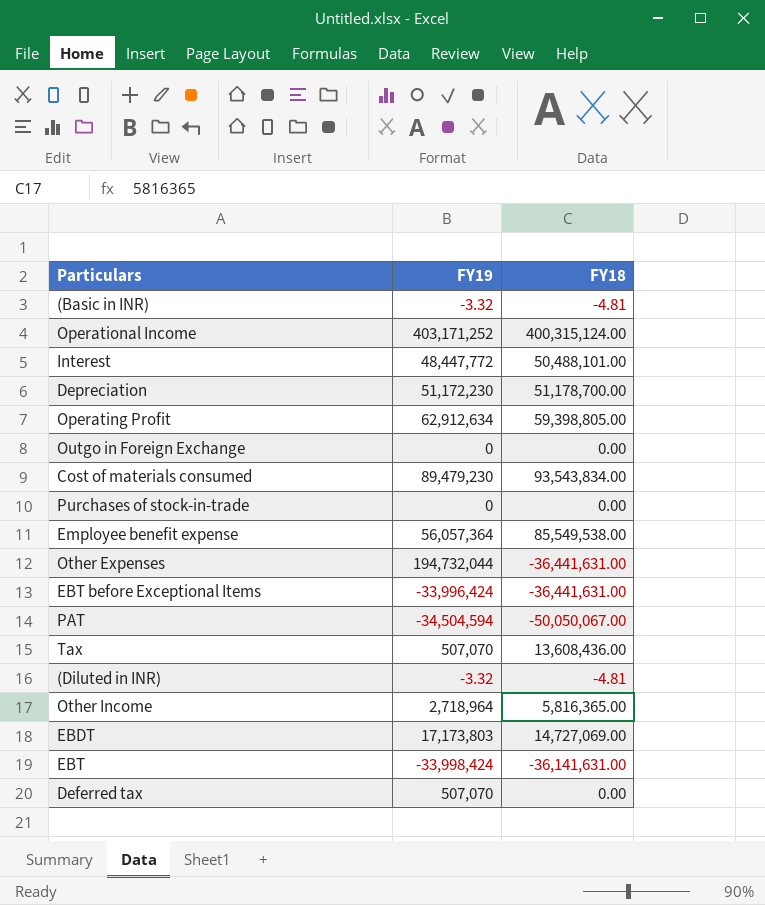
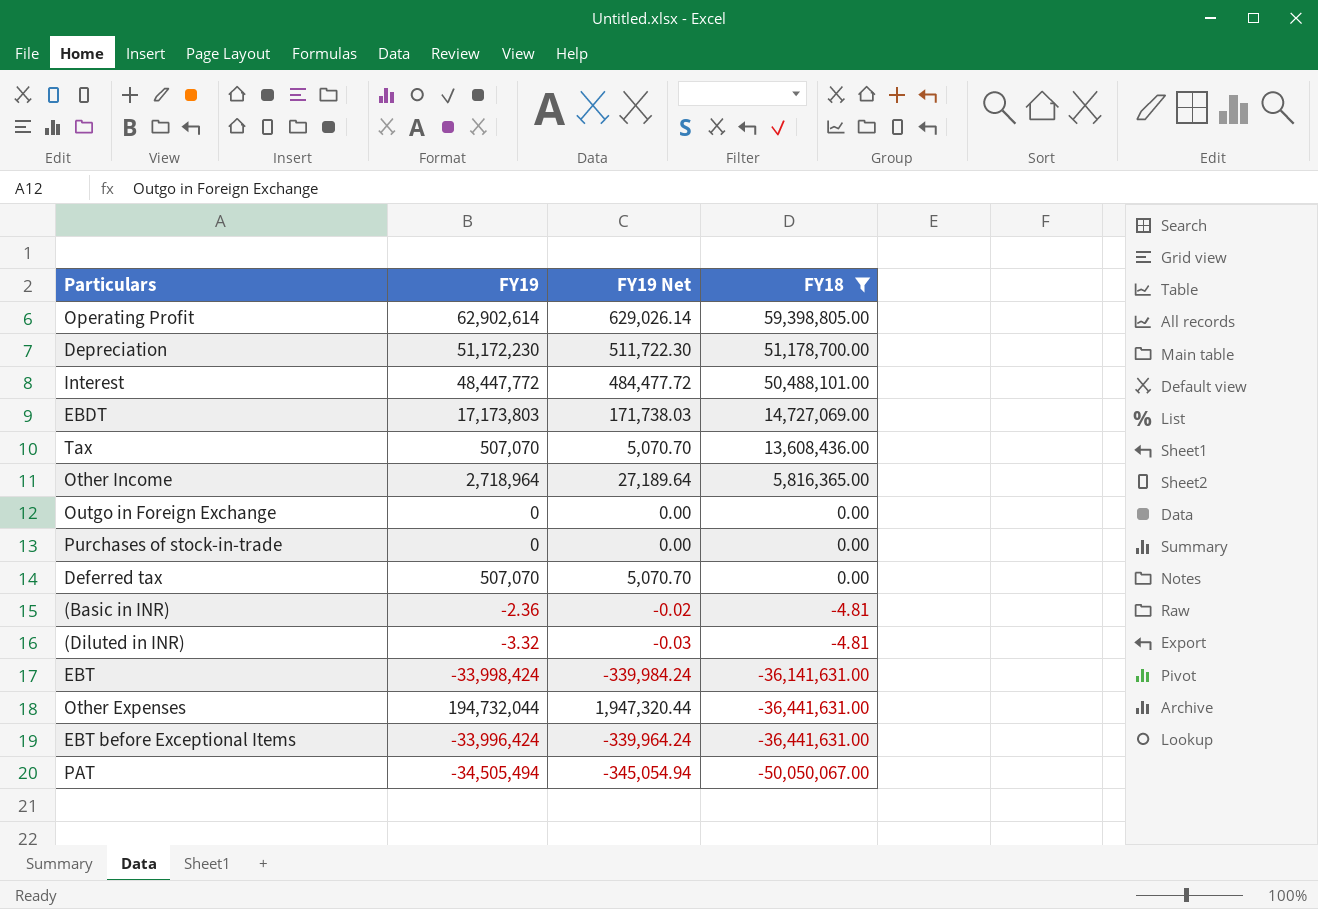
filter: none -> FY18 <= 59,398,805.00
row order: none -> FY18 descending
column FY19 Net | formula: none -> [FY19] * 0.01
Operating Profit | FY19: 62,912,634 -> 62,902,614
(Basic in INR) | FY19: -3.32 -> -2.36
PAT | FY19: -34,504,594 -> -34,505,494

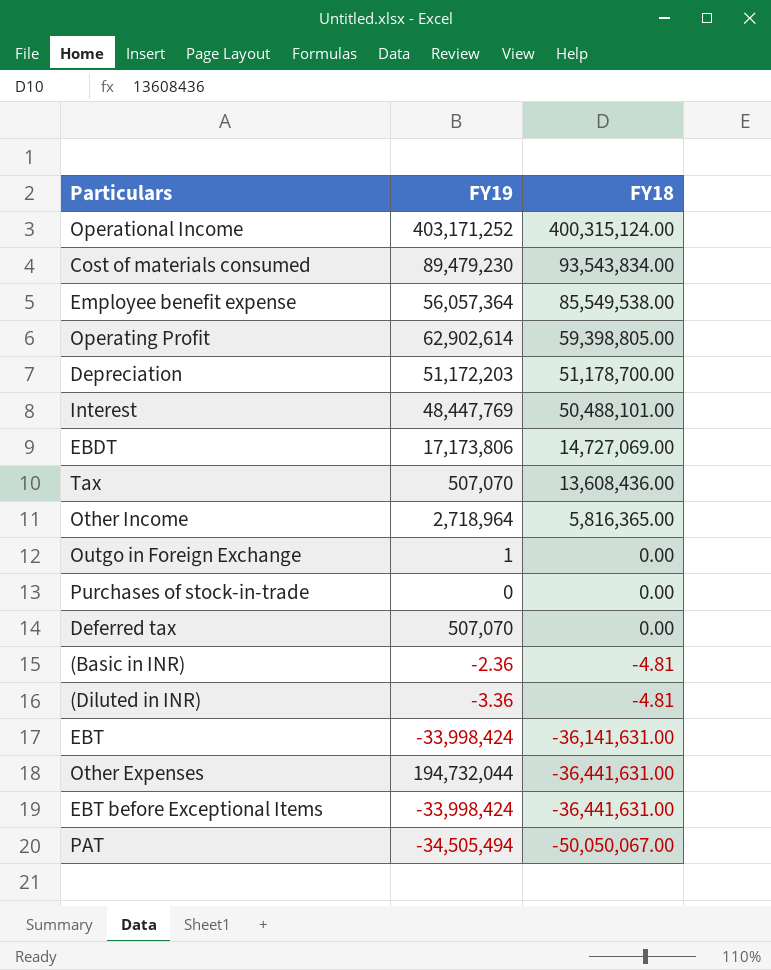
filter: FY18 <= 59,398,805.00 -> none
column FY19 Net | formula: [FY19] * 0.01 -> none
Depreciation | FY19: 51,172,230 -> 51,172,203
Interest | FY19: 48,447,772 -> 48,447,769
EBDT | FY19: 17,173,803 -> 17,173,806
Outgo in Foreign Exchange | FY19: 0 -> 1
(Diluted in INR) | FY19: -3.32 -> -3.36
EBT before Exceptional Items | FY19: -33,996,424 -> -33,998,424

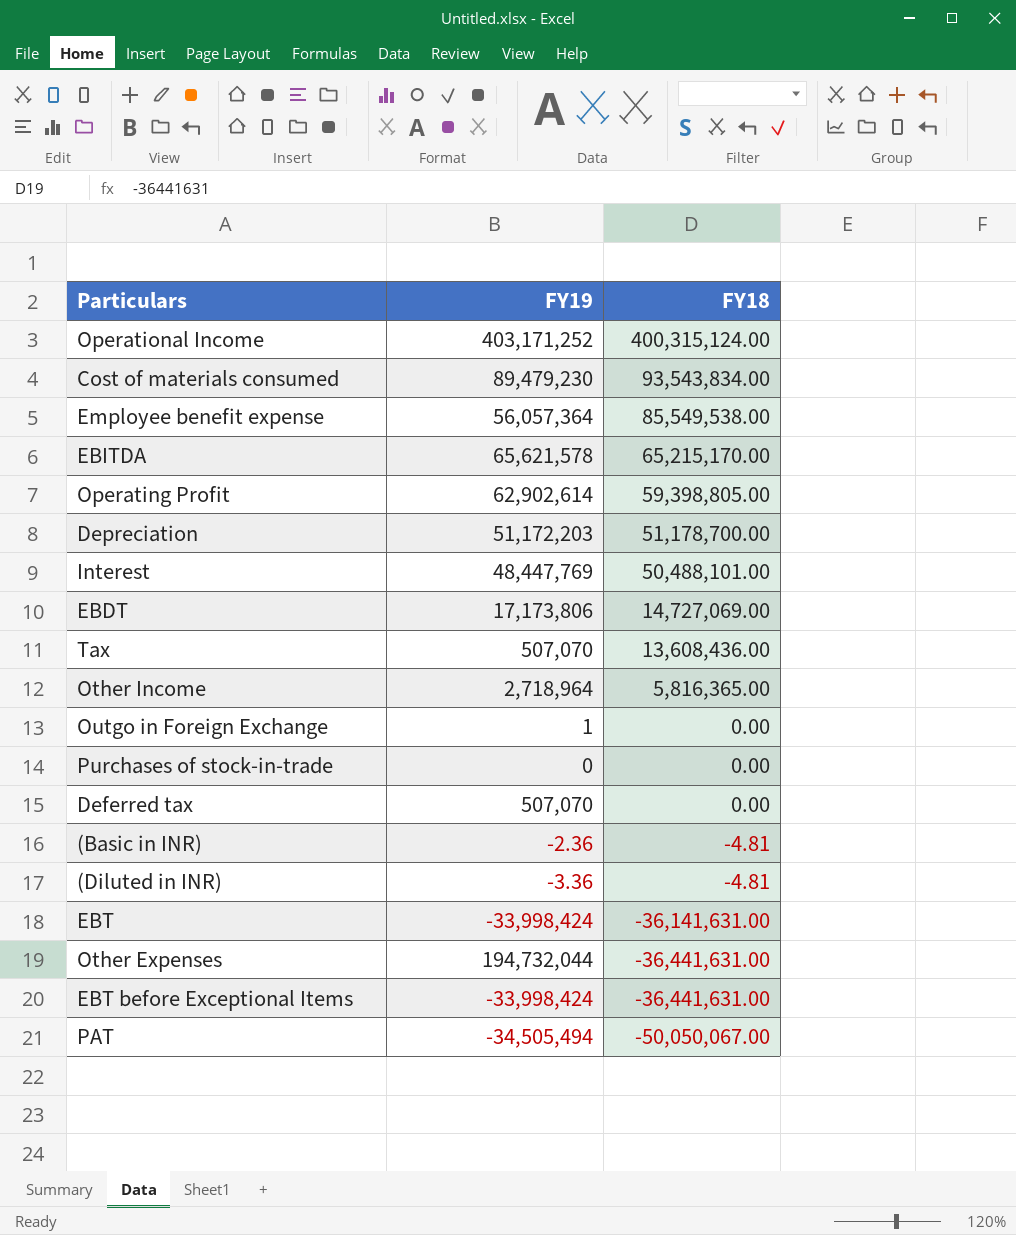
row EBITDA: none -> 65,621,578 | 65,215,170.00

